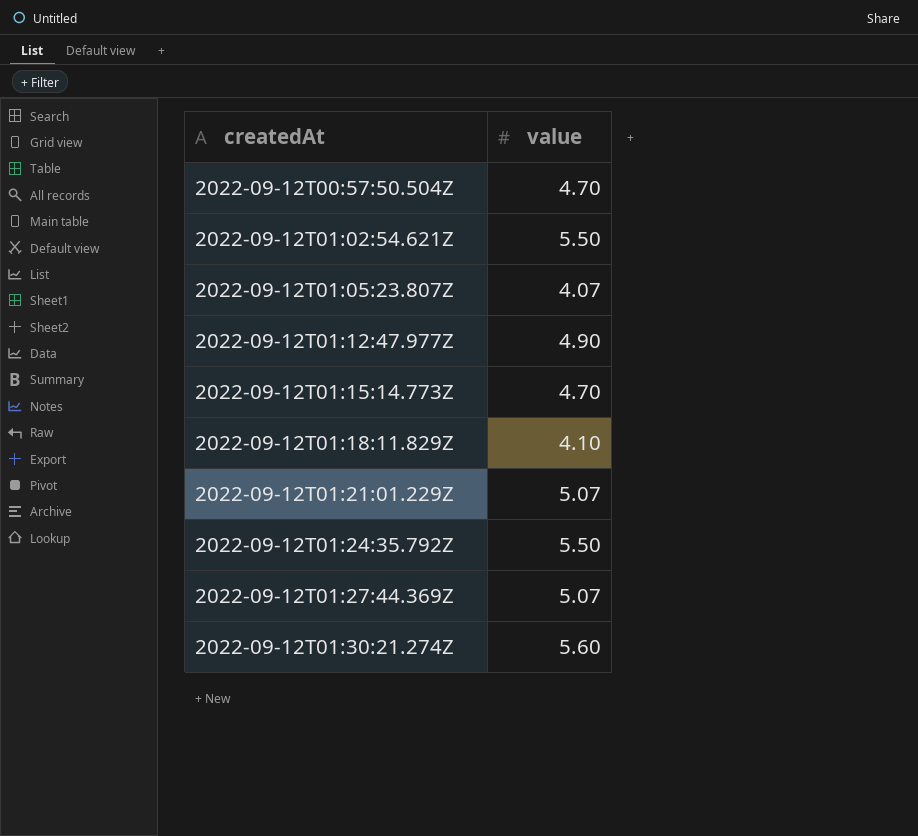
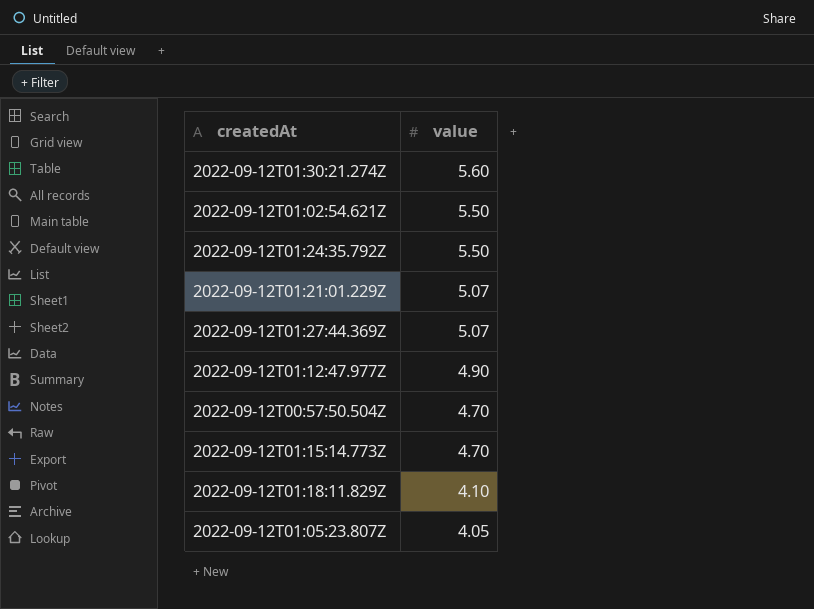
row order: createdAt ascending -> value descending
2022-09-12T01:05:23.807Z | value: 4.07 -> 4.05

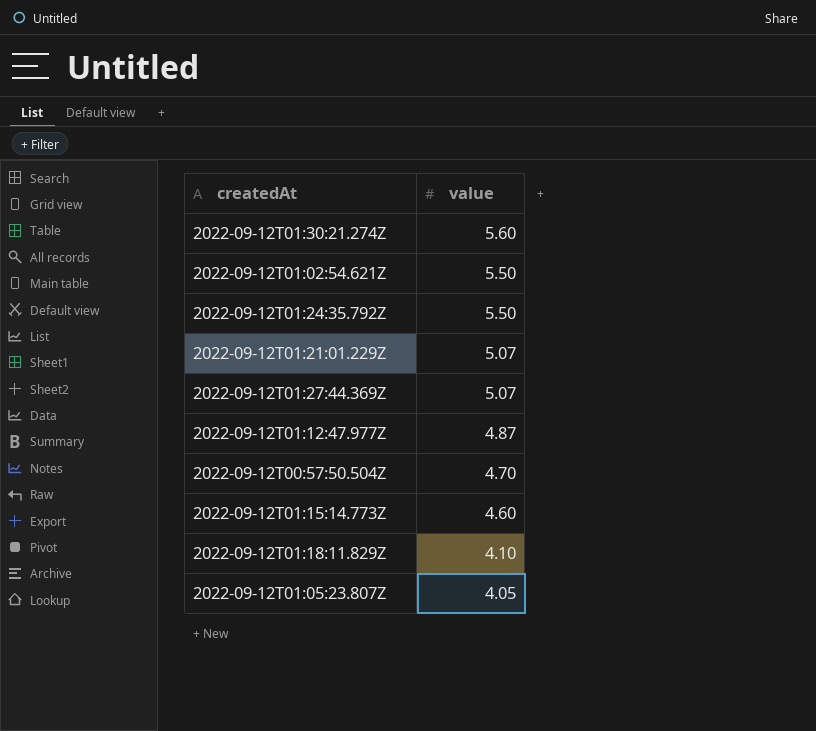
2022-09-12T01:12:47.977Z | value: 4.90 -> 4.87
2022-09-12T01:15:14.773Z | value: 4.70 -> 4.60

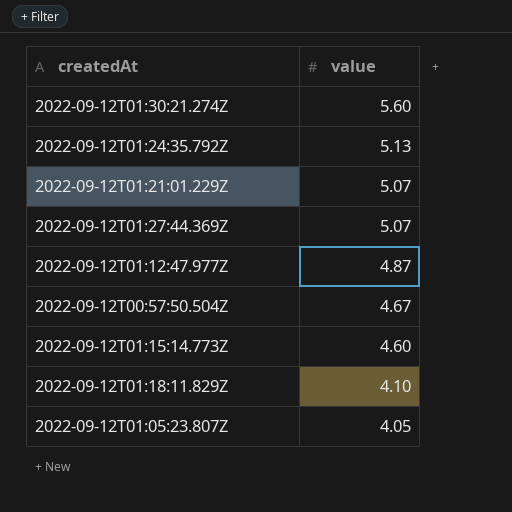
row 2022-09-12T01:02:54.621Z: 5.50 -> none
2022-09-12T01:24:35.792Z | value: 5.50 -> 5.13
2022-09-12T00:57:50.504Z | value: 4.70 -> 4.67

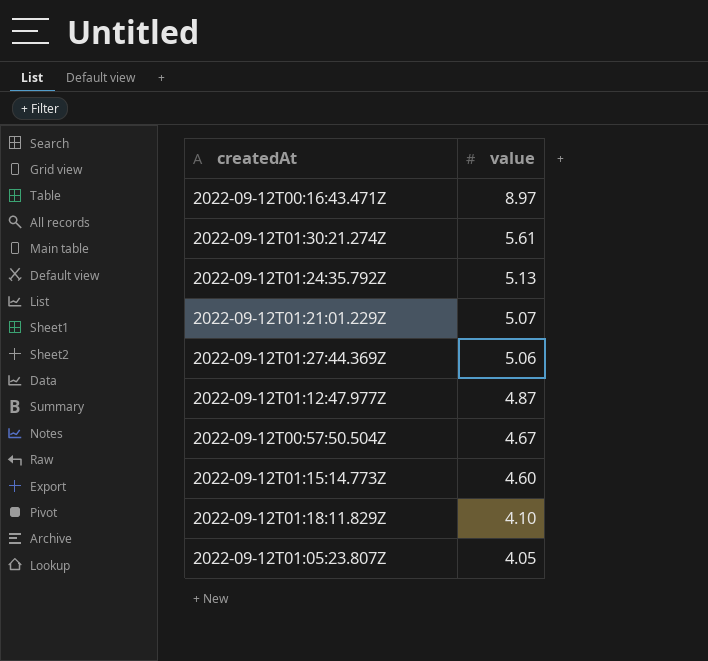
row 2022-09-12T00:16:43.471Z: none -> 8.97
2022-09-12T01:30:21.274Z | value: 5.60 -> 5.61
2022-09-12T01:27:44.369Z | value: 5.07 -> 5.06

